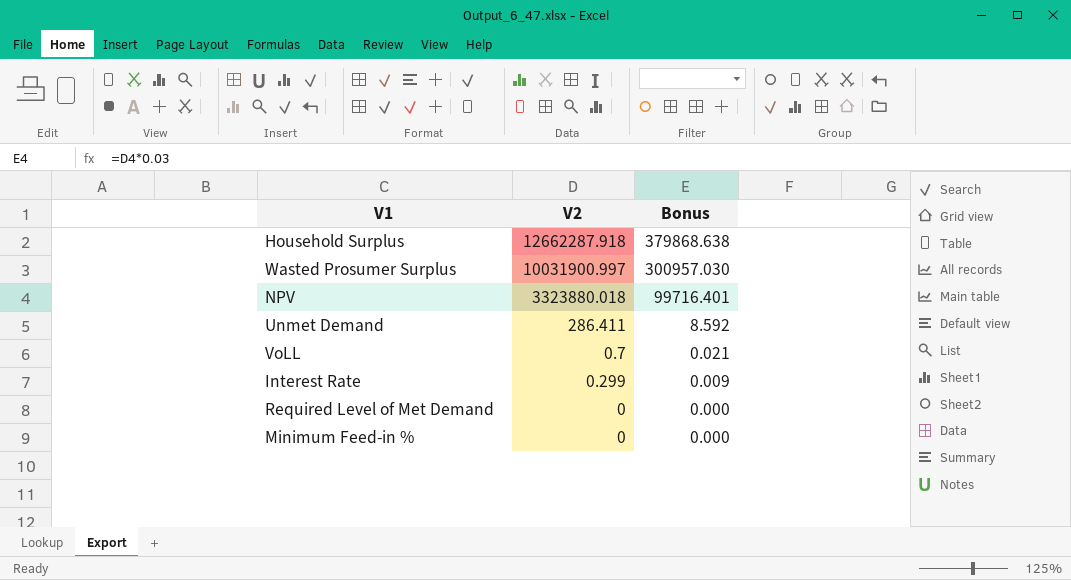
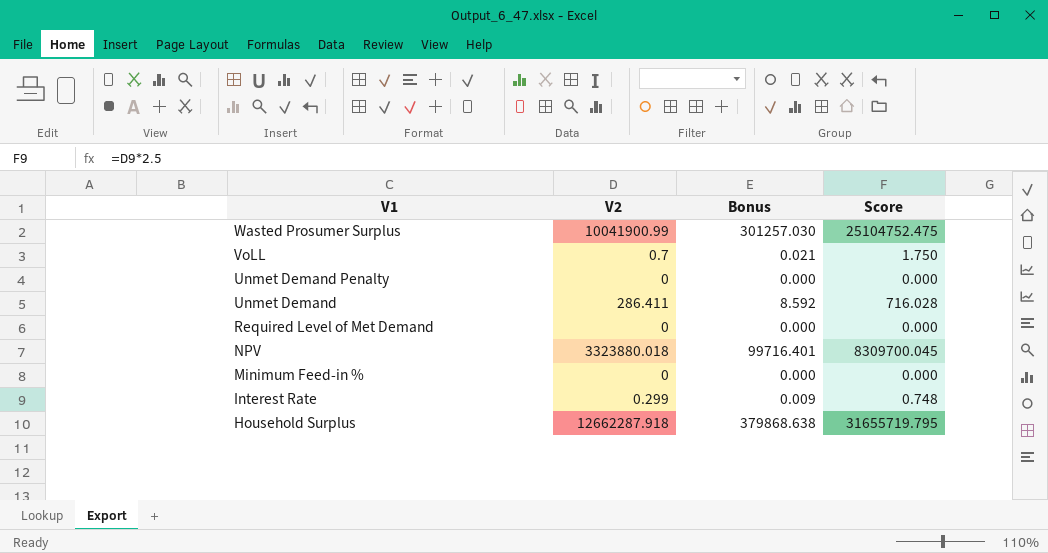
row order: V2 descending -> V1 descending
column Score | formula: none -> [V2] * 2.5
Wasted Prosumer Surplus | V2: 10031900.997 -> 10041900.99
Wasted Prosumer Surplus | Bonus: 300957.030 -> 301257.030
row Unmet Demand Penalty: none -> 0 | 0.000 | 0.000

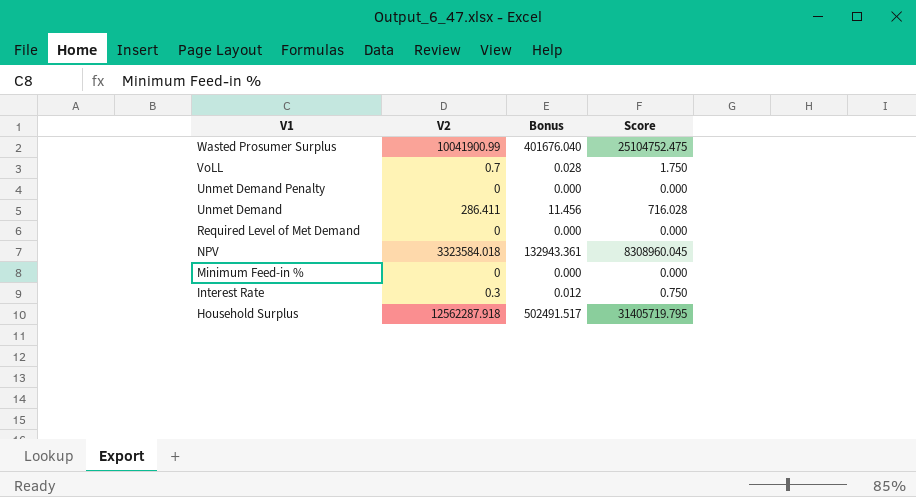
column Bonus | formula: [V2] * 0.03 -> [V2] * 0.04
NPV | V2: 3323880.018 -> 3323584.018
NPV | Score: 8309700.045 -> 8308960.045
Interest Rate | V2: 0.299 -> 0.3
Interest Rate | Score: 0.748 -> 0.750
Household Surplus | V2: 12662287.918 -> 12562287.918
Household Surplus | Score: 31655719.795 -> 31405719.795

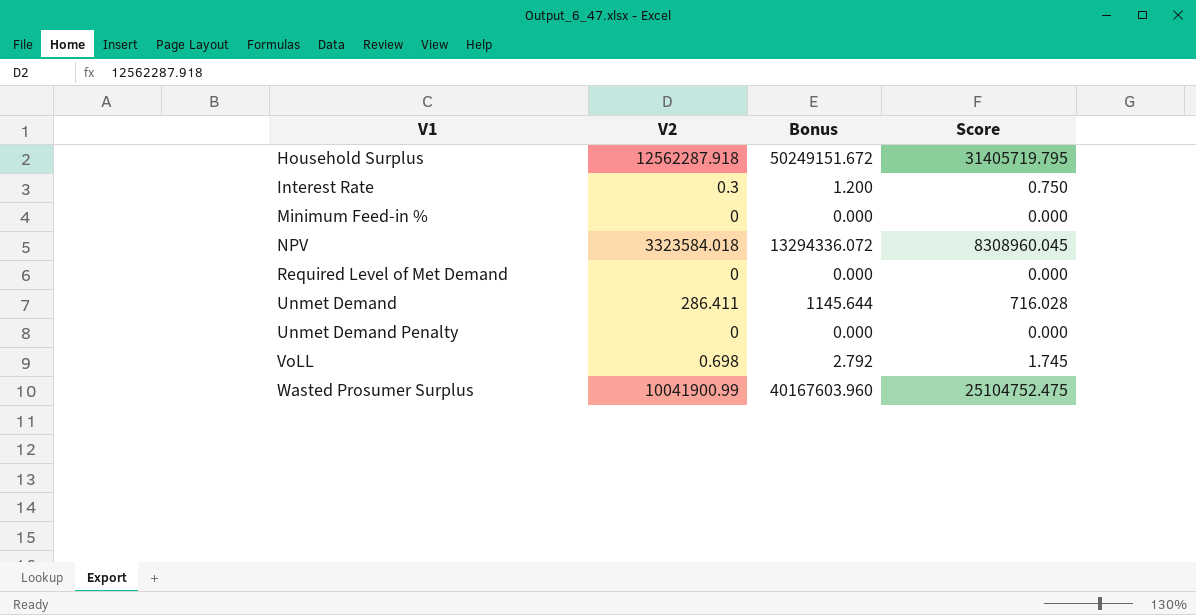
row order: V1 descending -> V1 ascending
column Bonus | formula: [V2] * 0.04 -> [V2] * 4
VoLL | V2: 0.7 -> 0.698
VoLL | Score: 1.750 -> 1.745

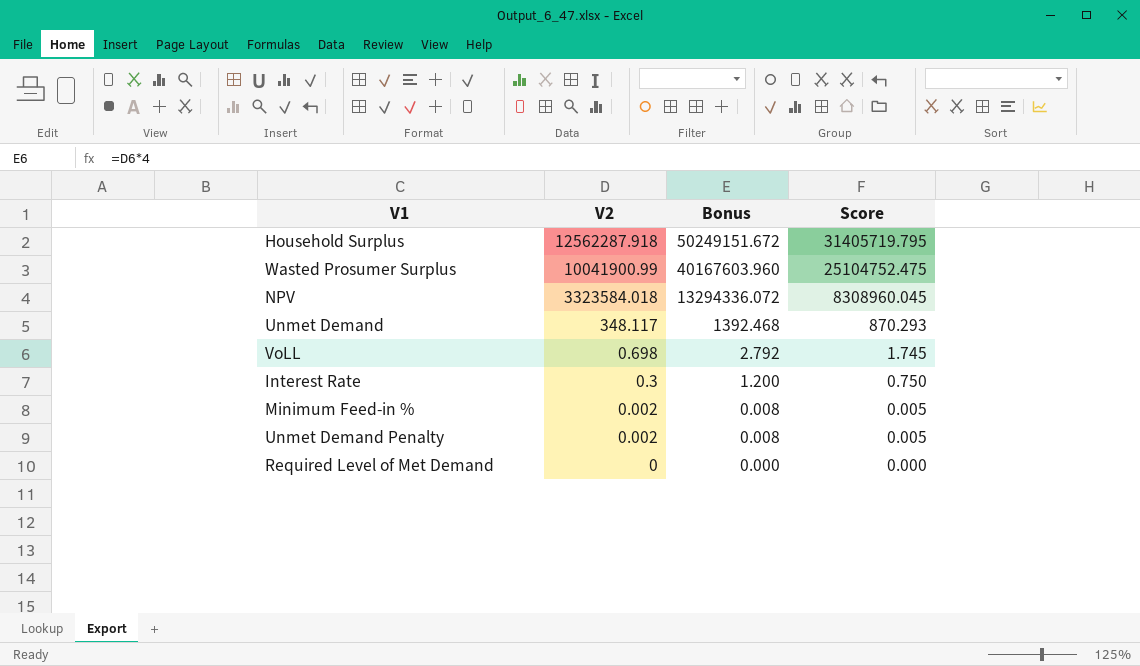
row order: V1 ascending -> V2 descending
Unmet Demand | V2: 286.411 -> 348.117
Unmet Demand | Bonus: 1145.644 -> 1392.468
Unmet Demand | Score: 716.028 -> 870.293
Minimum Feed-in % | V2: 0 -> 0.002
Minimum Feed-in % | Bonus: 0.000 -> 0.008
Minimum Feed-in % | Score: 0.000 -> 0.005
Unmet Demand Penalty | V2: 0 -> 0.002
Unmet Demand Penalty | Bonus: 0.000 -> 0.008
Unmet Demand Penalty | Score: 0.000 -> 0.005

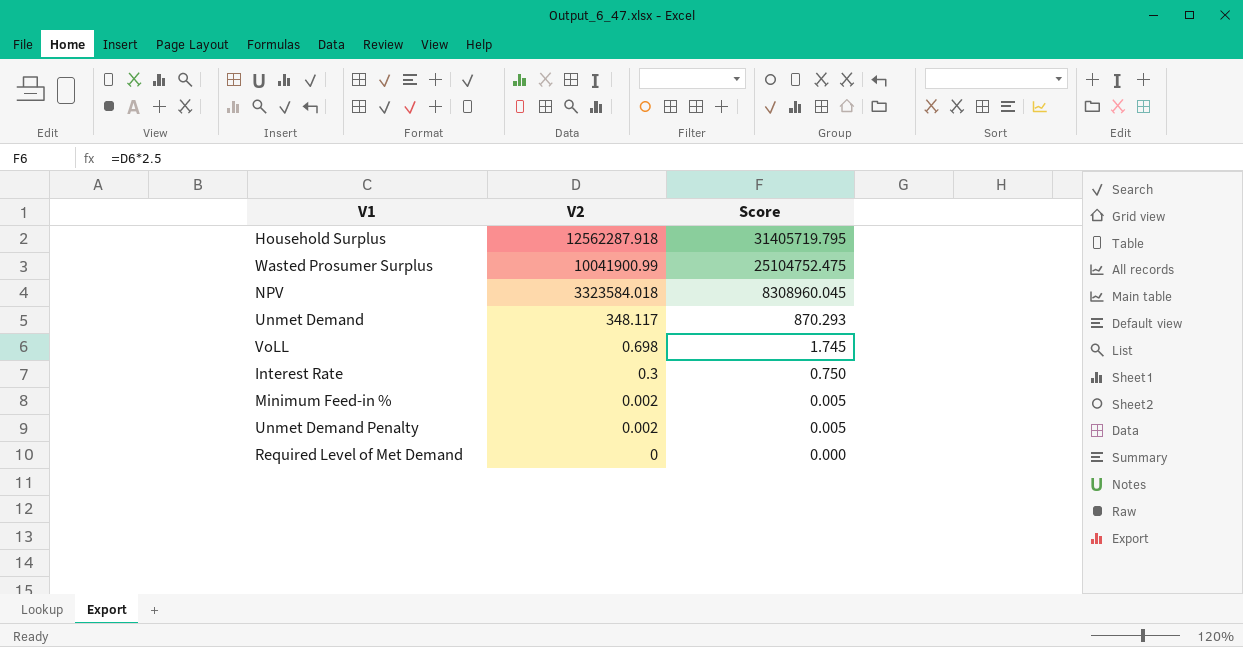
column Bonus | formula: [V2] * 4 -> none

